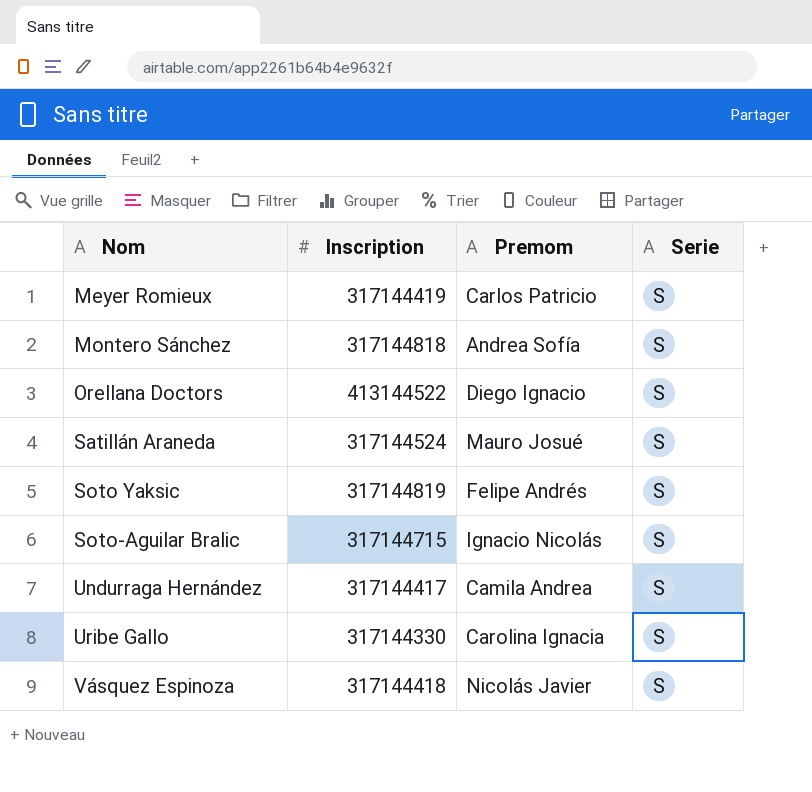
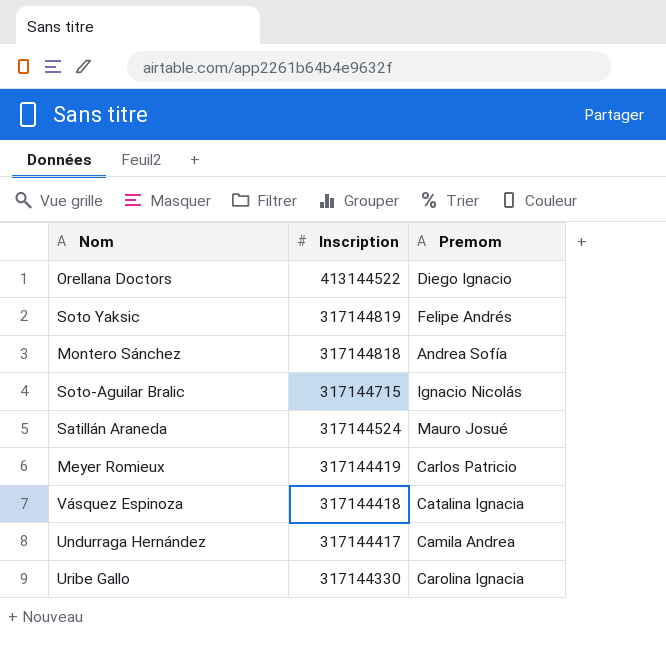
row order: Nom ascending -> Inscription descending
column Serie | position: 4 -> none
Vásquez Espinoza | Premom: Nicolás Javier -> Catalina Ignacia

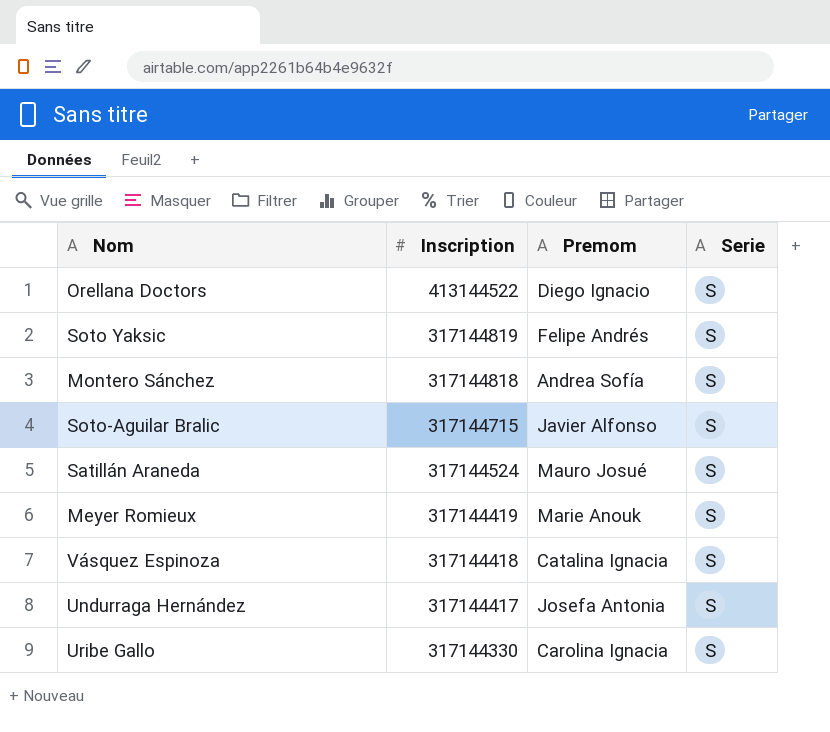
column Serie | position: none -> 4
Soto-Aguilar Bralic | Premom: Ignacio Nicolás -> Javier Alfonso
Meyer Romieux | Premom: Carlos Patricio -> Marie Anouk
Undurraga Hernández | Premom: Camila Andrea -> Josefa Antonia

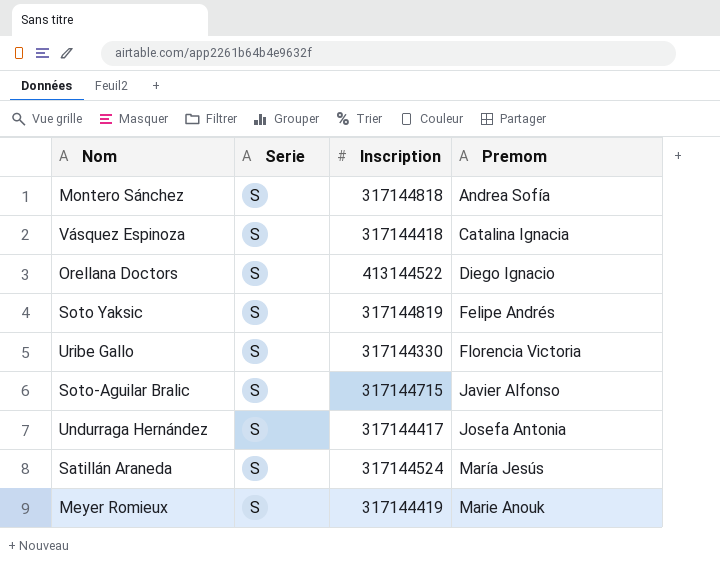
row order: Inscription descending -> Premom ascending
column Serie | position: 4 -> 2
Uribe Gallo | Premom: Carolina Ignacia -> Florencia Victoria
Satillán Araneda | Premom: Mauro Josué -> María Jesús

